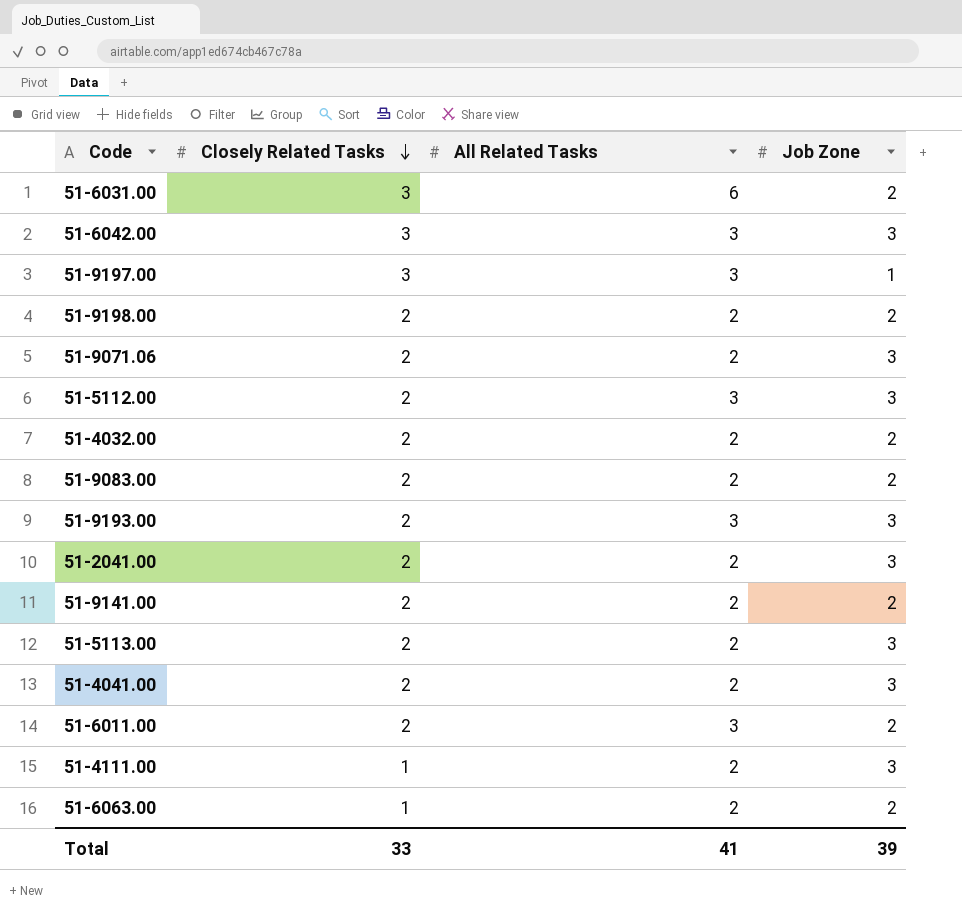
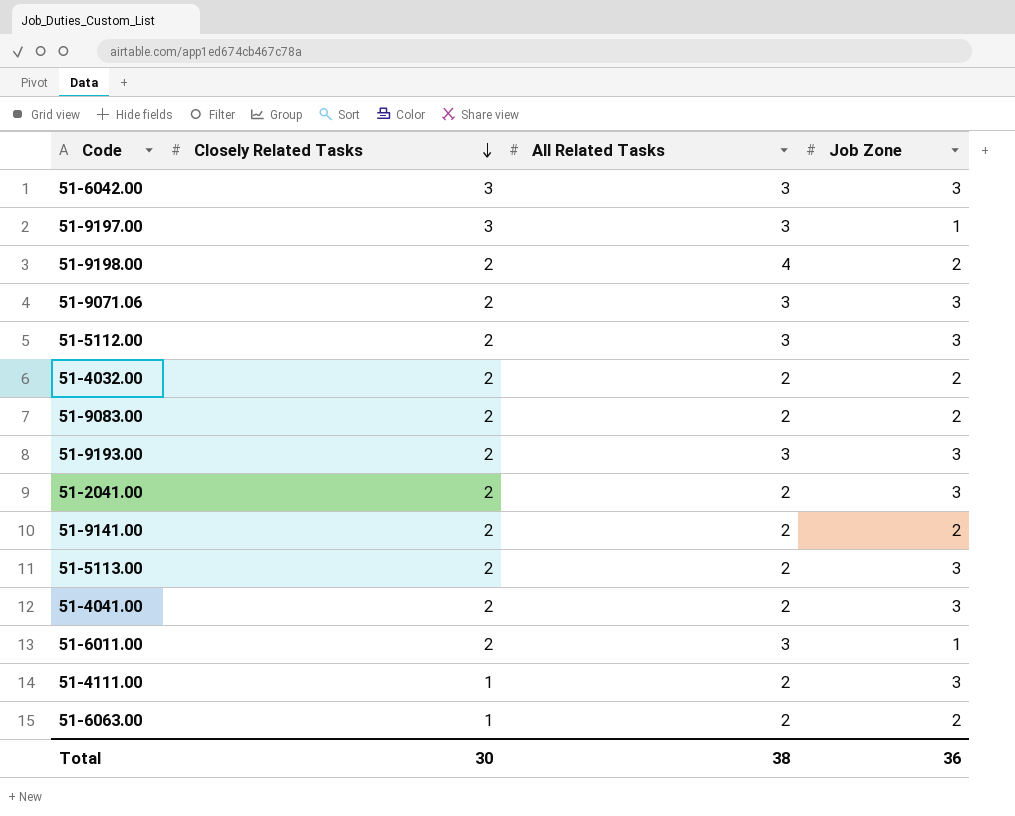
row 51-6031.00: 3 | 6 | 2 -> none
51-9198.00 | All Related Tasks: 2 -> 4
51-9071.06 | All Related Tasks: 2 -> 3
51-6011.00 | Job Zone: 2 -> 1
Total | Closely Related Tasks: 33 -> 30
Total | All Related Tasks: 41 -> 38
Total | Job Zone: 39 -> 36

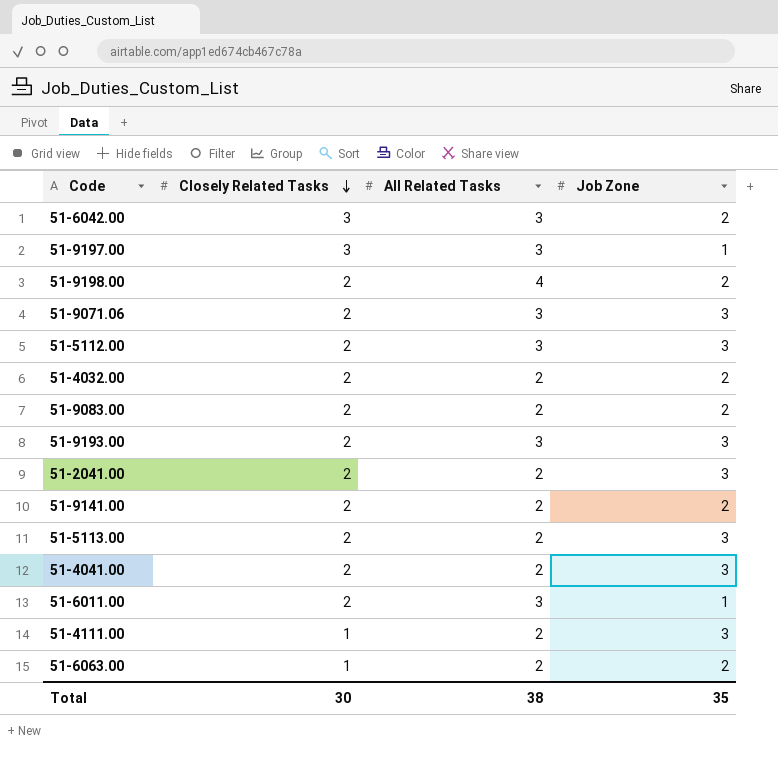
51-6042.00 | Job Zone: 3 -> 2
Total | Job Zone: 36 -> 35

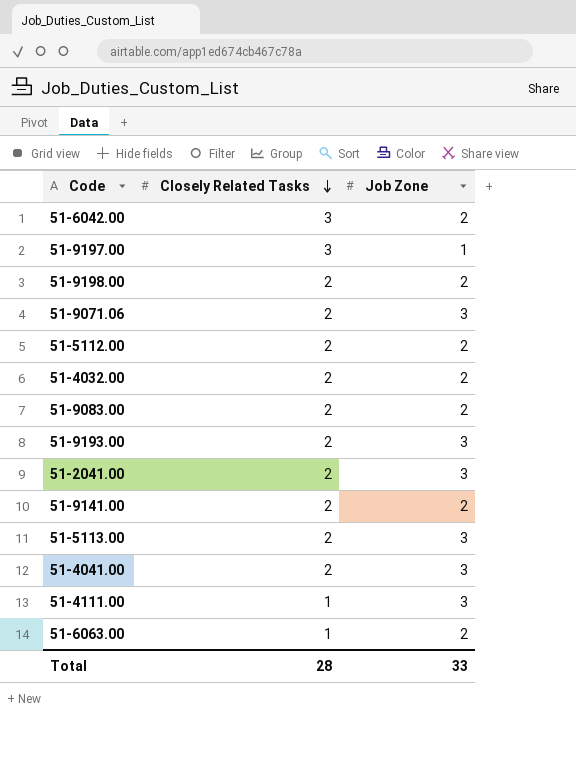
column All Related Tasks | position: 3 -> none
row 51-6011.00: 2 | 3 | 1 -> none
51-5112.00 | Job Zone: 3 -> 2
Total | Closely Related Tasks: 30 -> 28
Total | Job Zone: 35 -> 33

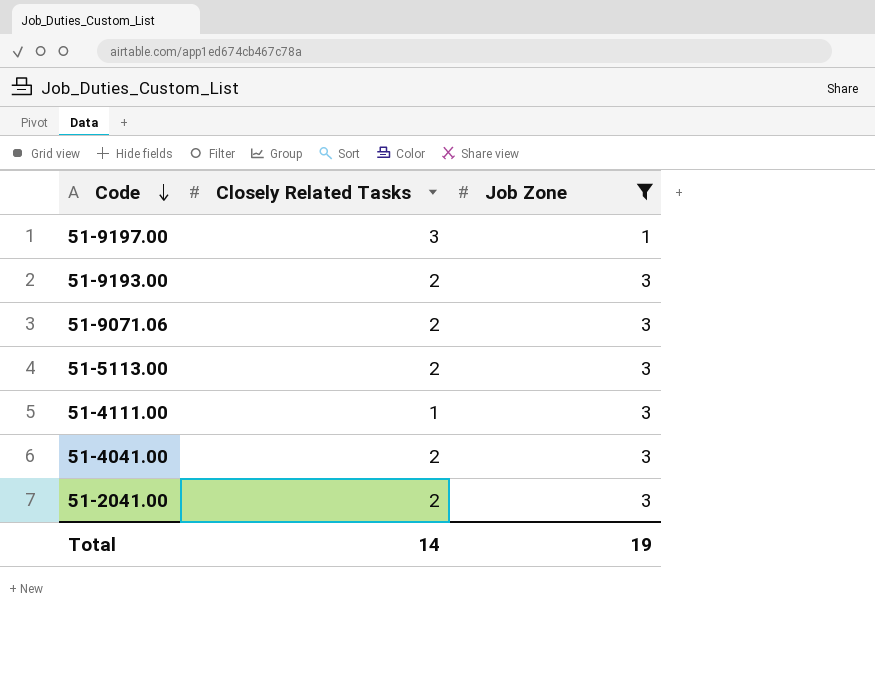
filter: none -> Job Zone != 2
row order: Closely Related Tasks descending -> Code descending
Total | Closely Related Tasks: 28 -> 14
Total | Job Zone: 33 -> 19

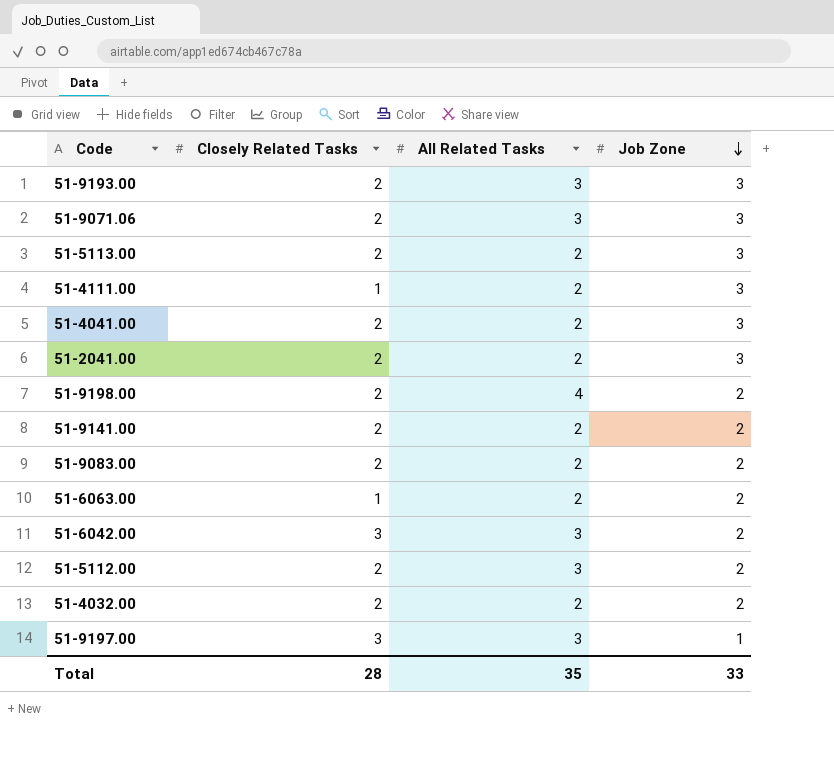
filter: Job Zone != 2 -> none
row order: Code descending -> Job Zone descending
column All Related Tasks | position: none -> 3
Total | Closely Related Tasks: 14 -> 28
Total | Job Zone: 19 -> 33

